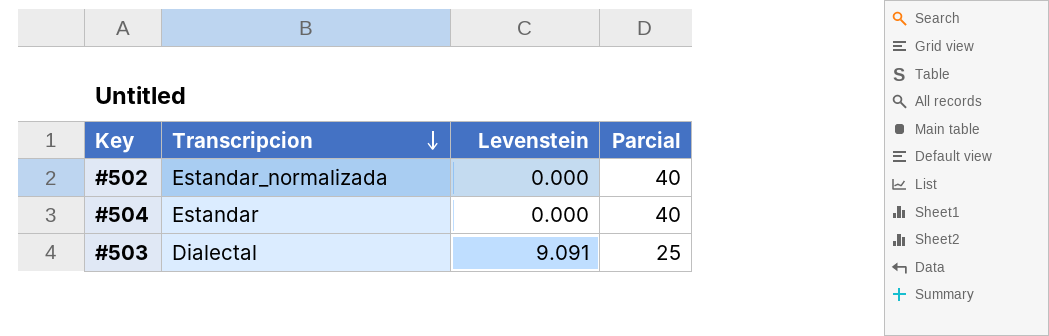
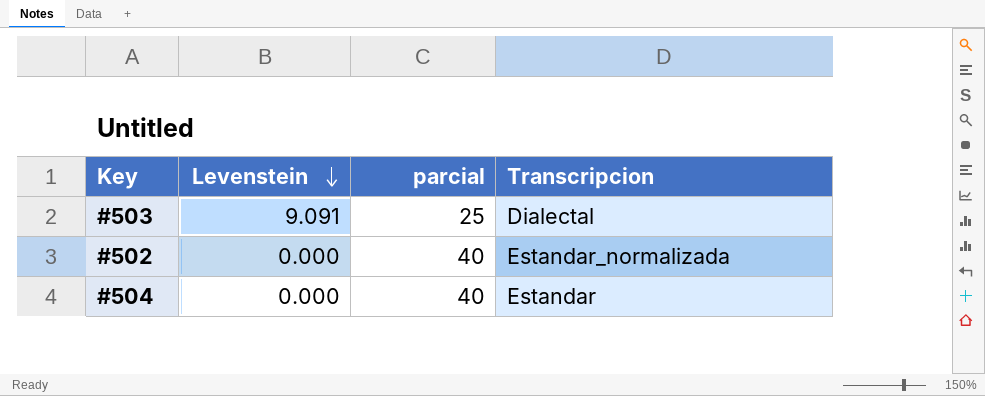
row order: Transcripcion descending -> Levenstein descending
column name: Parcial -> parcial
column Transcripcion | position: 2 -> 4

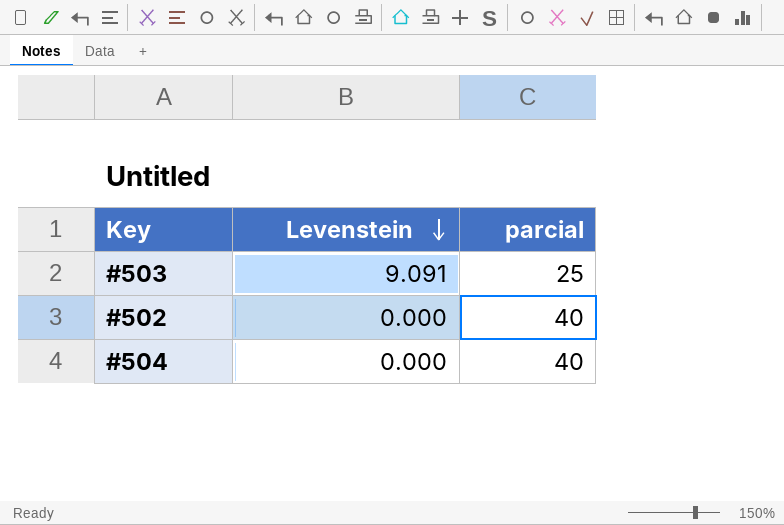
column Transcripcion | position: 4 -> none

